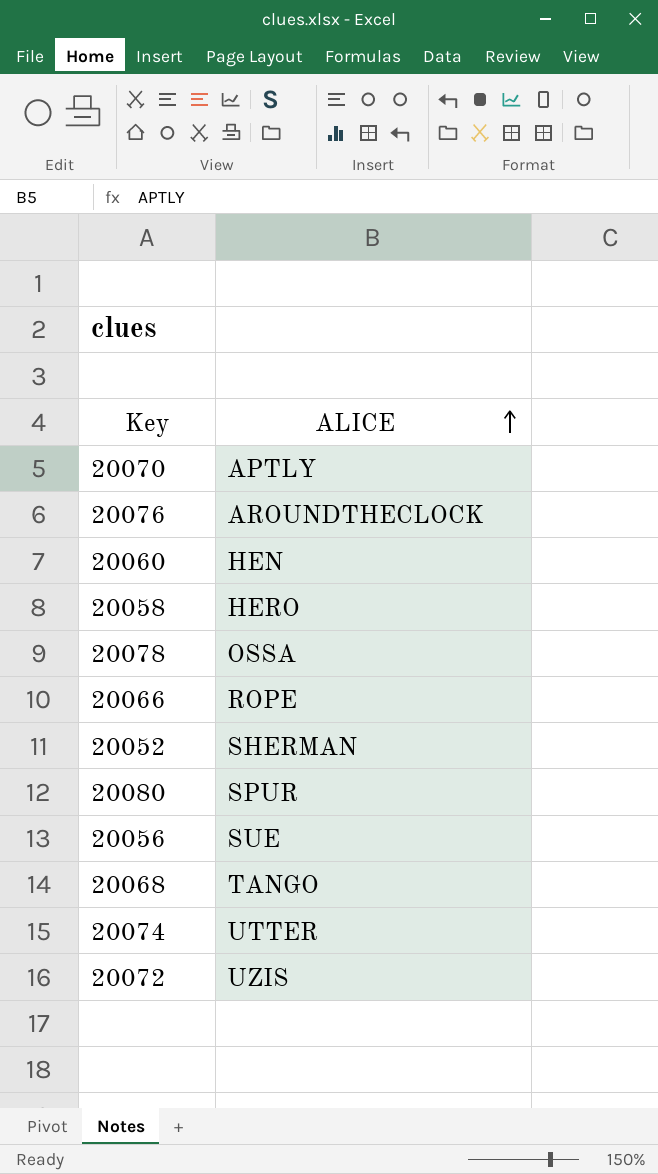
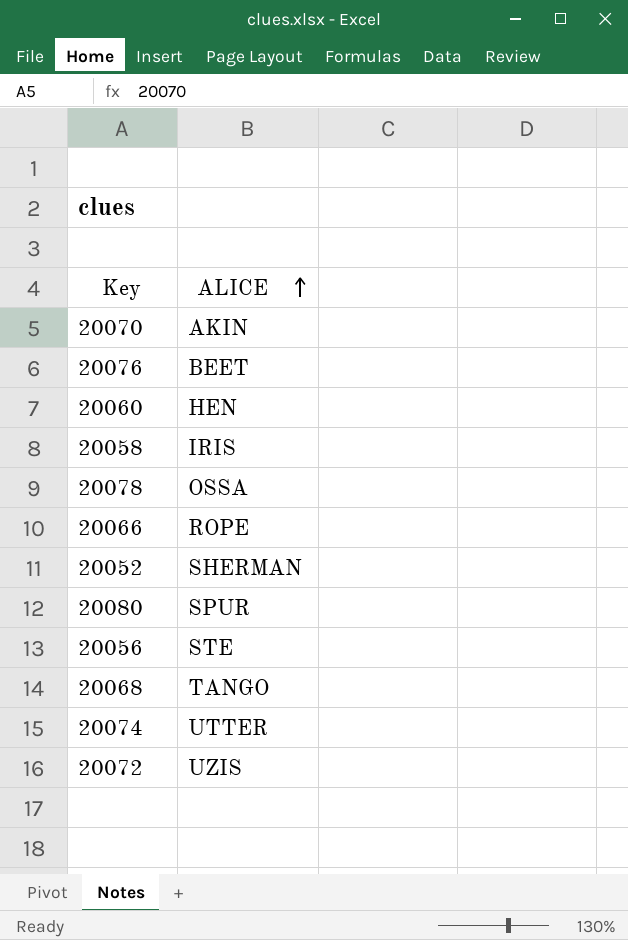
20070 | ALICE: APTLY -> AKIN
20076 | ALICE: AROUNDTHECLOCK -> BEET
20058 | ALICE: HERO -> IRIS
20056 | ALICE: SUE -> STE

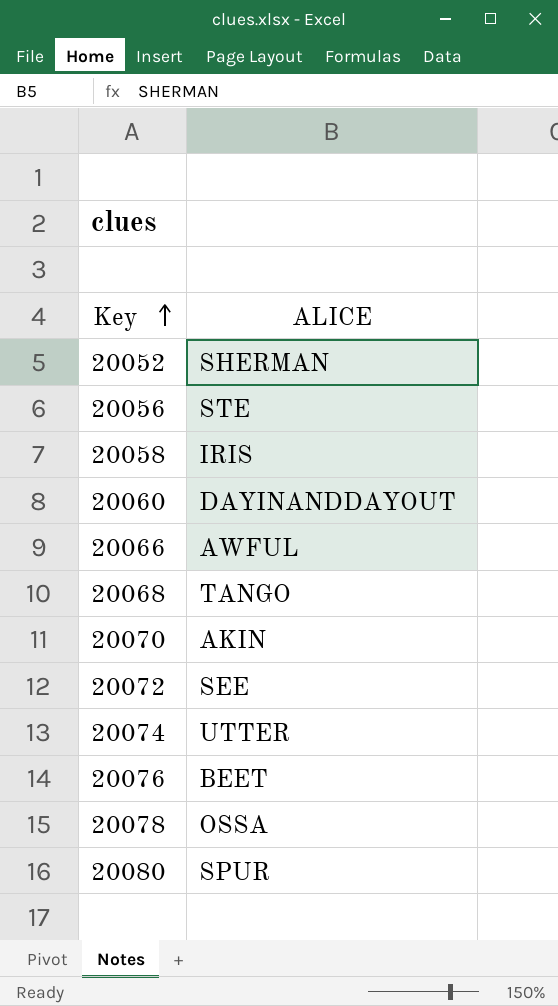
row order: ALICE ascending -> Key ascending
20060 | ALICE: HEN -> DAYINANDDAYOUT
20066 | ALICE: ROPE -> AWFUL
20072 | ALICE: UZIS -> SEE

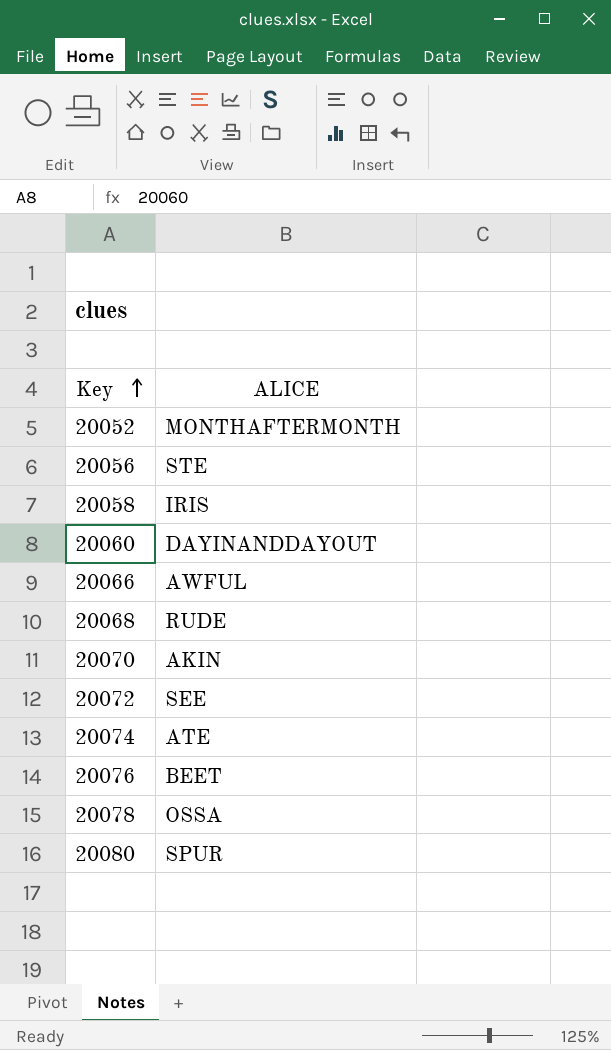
20052 | ALICE: SHERMAN -> MONTHAFTERMONTH
20068 | ALICE: TANGO -> RUDE
20074 | ALICE: UTTER -> ATE

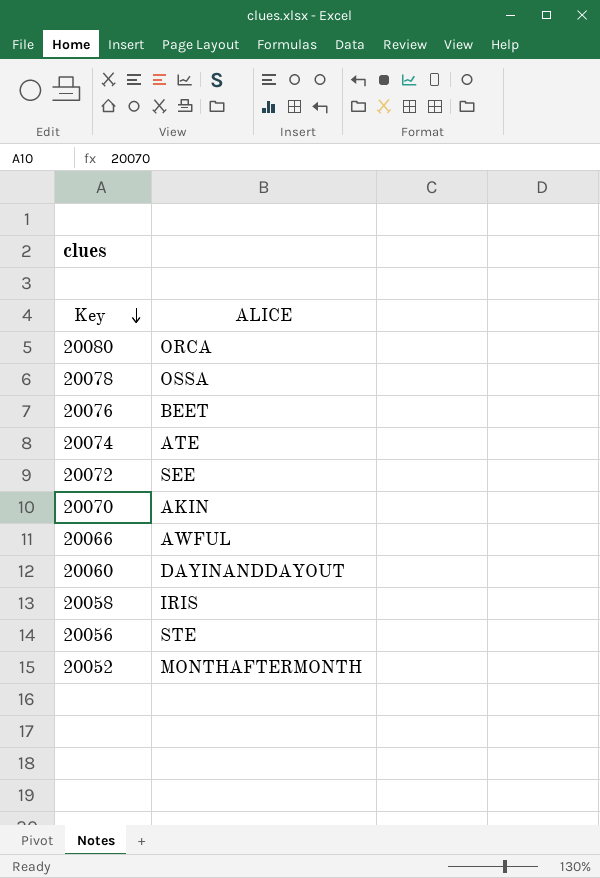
row order: Key ascending -> Key descending
row 20068: RUDE -> none
20080 | ALICE: SPUR -> ORCA

